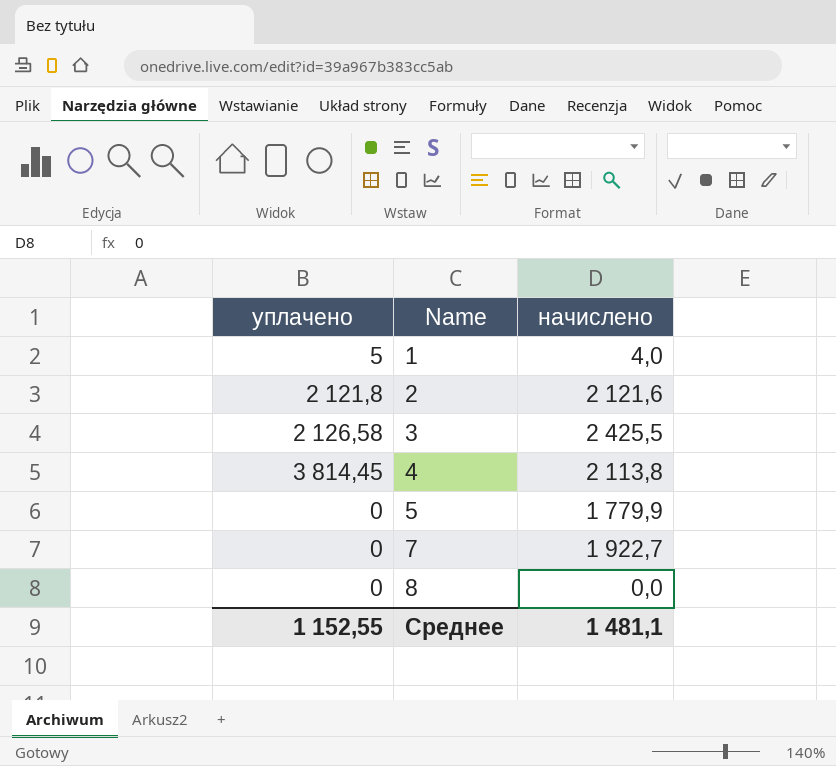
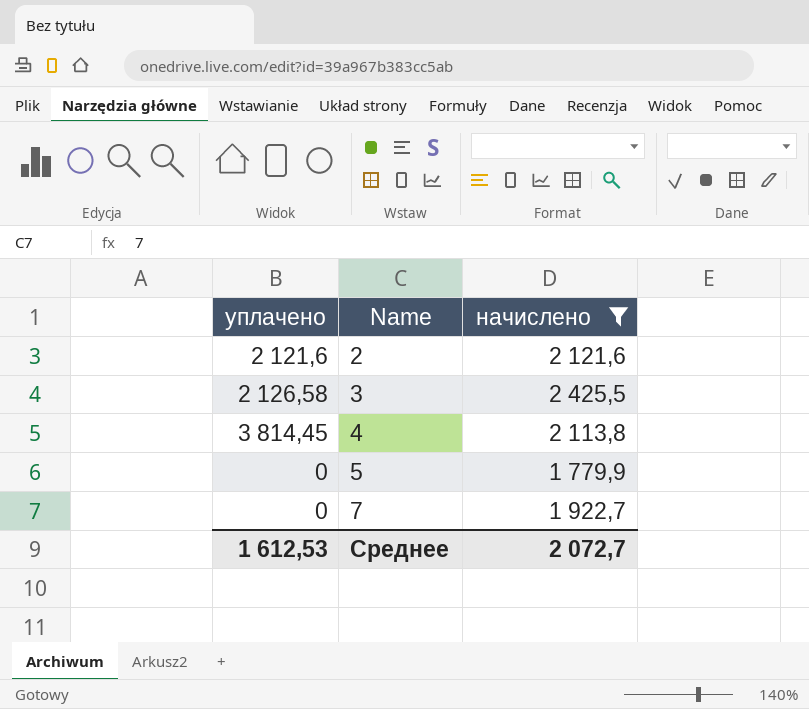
filter: none -> начислено >= 1 779,9
2 | уплачено: 2 121,8 -> 2 121,6
Среднее | уплачено: 1 152,55 -> 1 612,53
Среднее | начислено: 1 481,1 -> 2 072,7

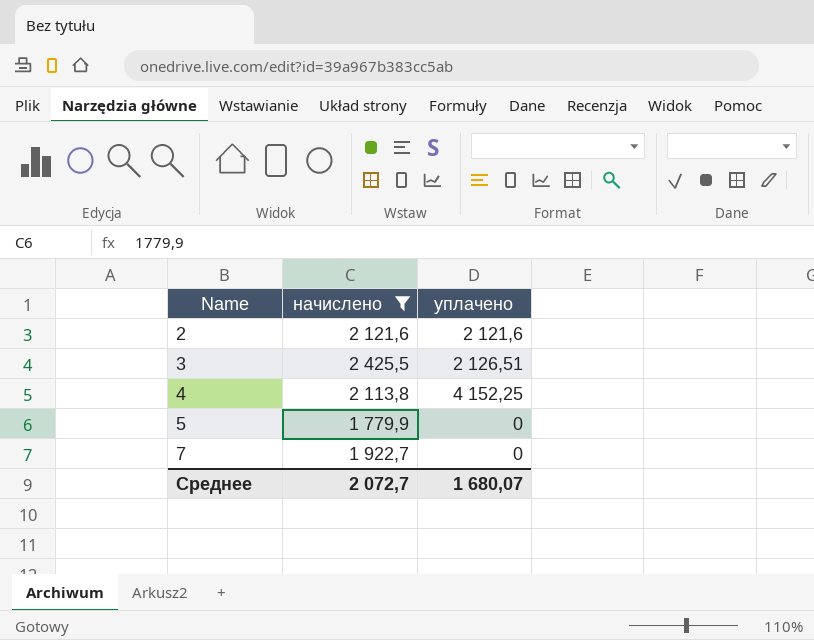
column уплачено | position: 1 -> 3
3 | уплачено: 2 126,58 -> 2 126,51
4 | уплачено: 3 814,45 -> 4 152,25
Среднее | уплачено: 1 612,53 -> 1 680,07

